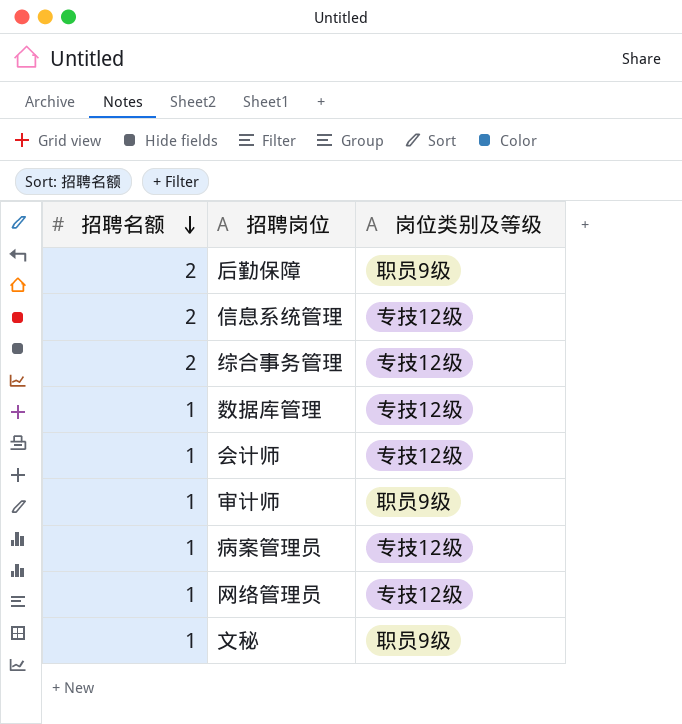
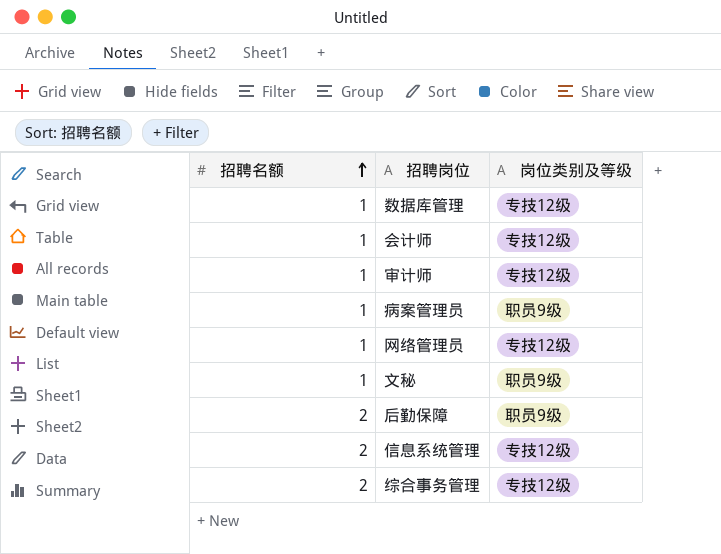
row order: 招聘名额 descending -> 招聘名额 ascending
审计师 | 岗位类别及等级: 职员9级 -> 专技12级
病案管理员 | 岗位类别及等级: 专技12级 -> 职员9级

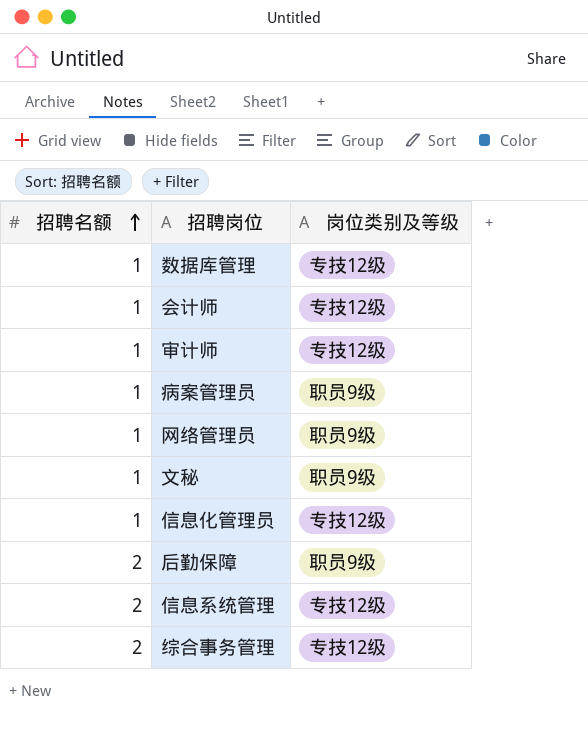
网络管理员 | 岗位类别及等级: 专技12级 -> 职员9级
row 信息化管理员: none -> 1 | 专技12级

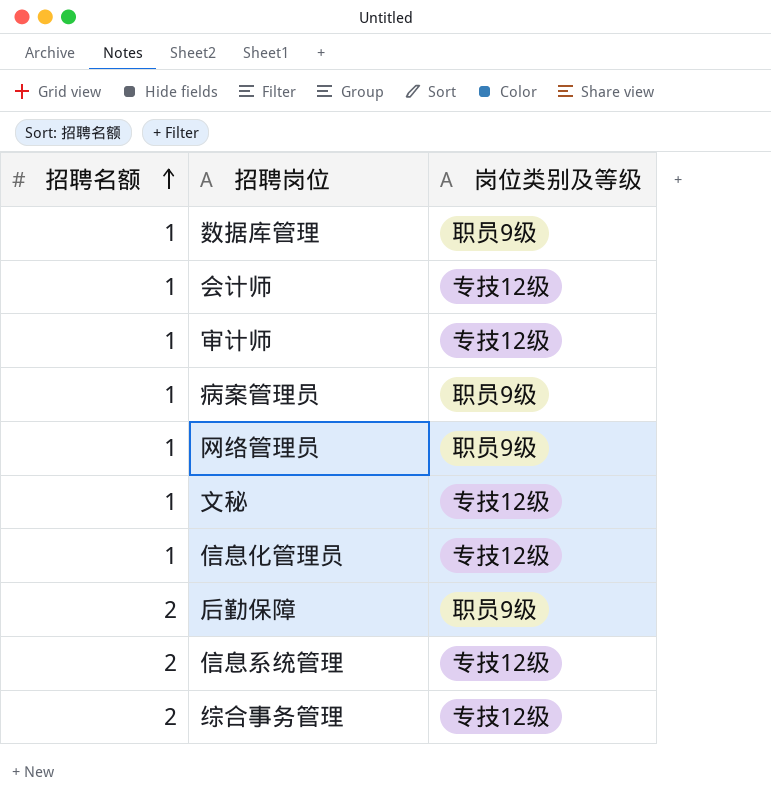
数据库管理 | 岗位类别及等级: 专技12级 -> 职员9级
文秘 | 岗位类别及等级: 职员9级 -> 专技12级

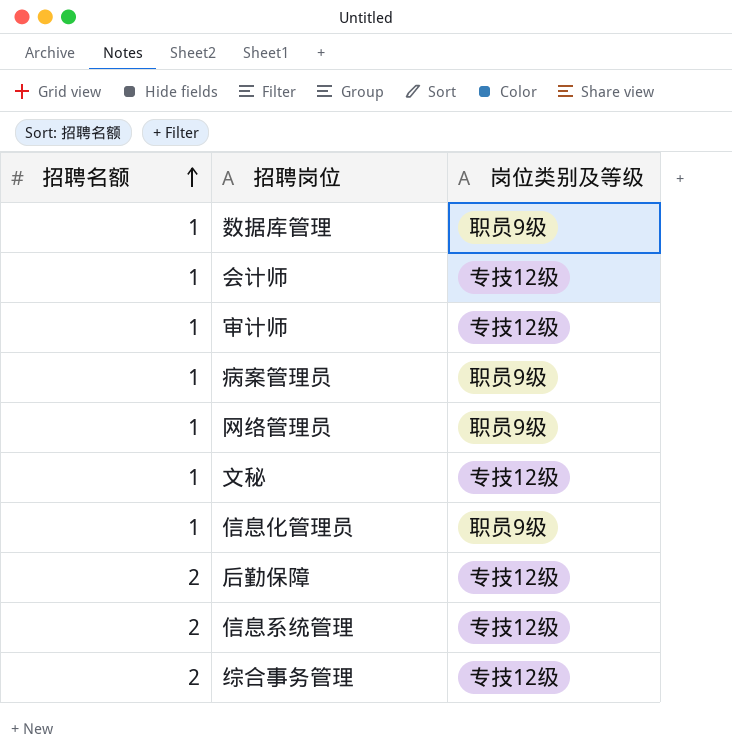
信息化管理员 | 岗位类别及等级: 专技12级 -> 职员9级
后勤保障 | 岗位类别及等级: 职员9级 -> 专技12级

